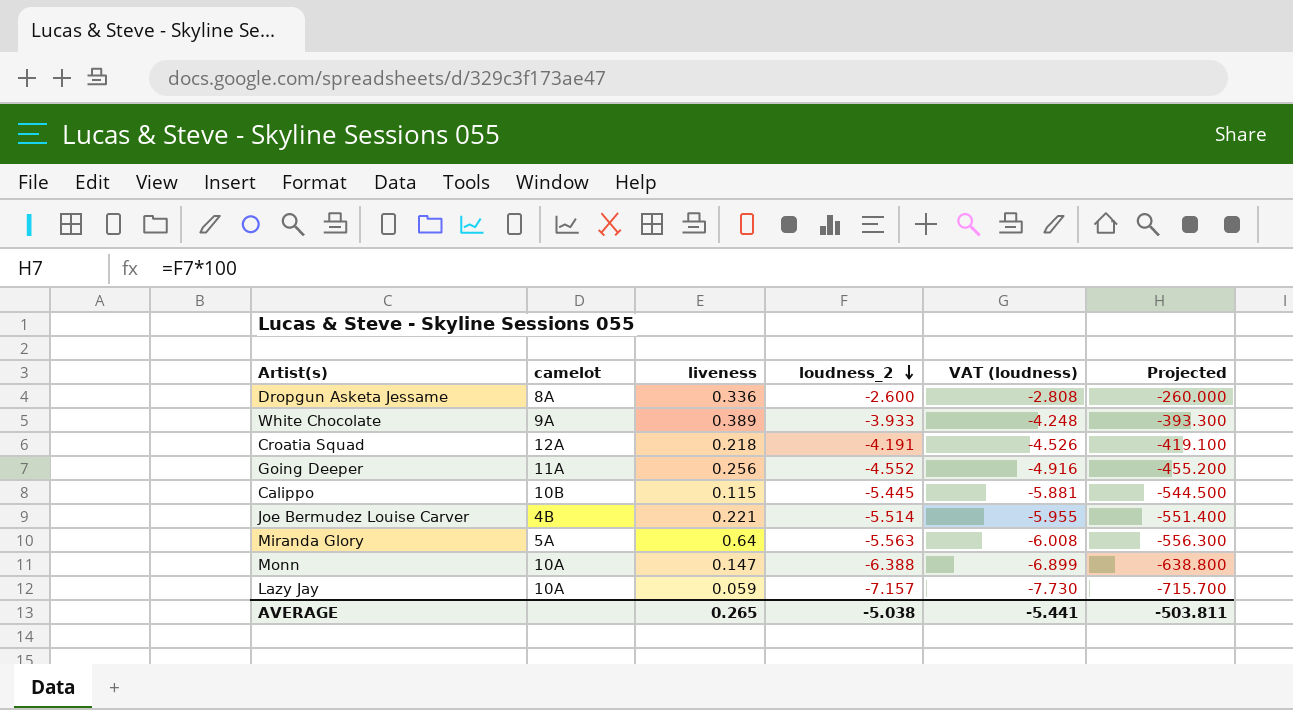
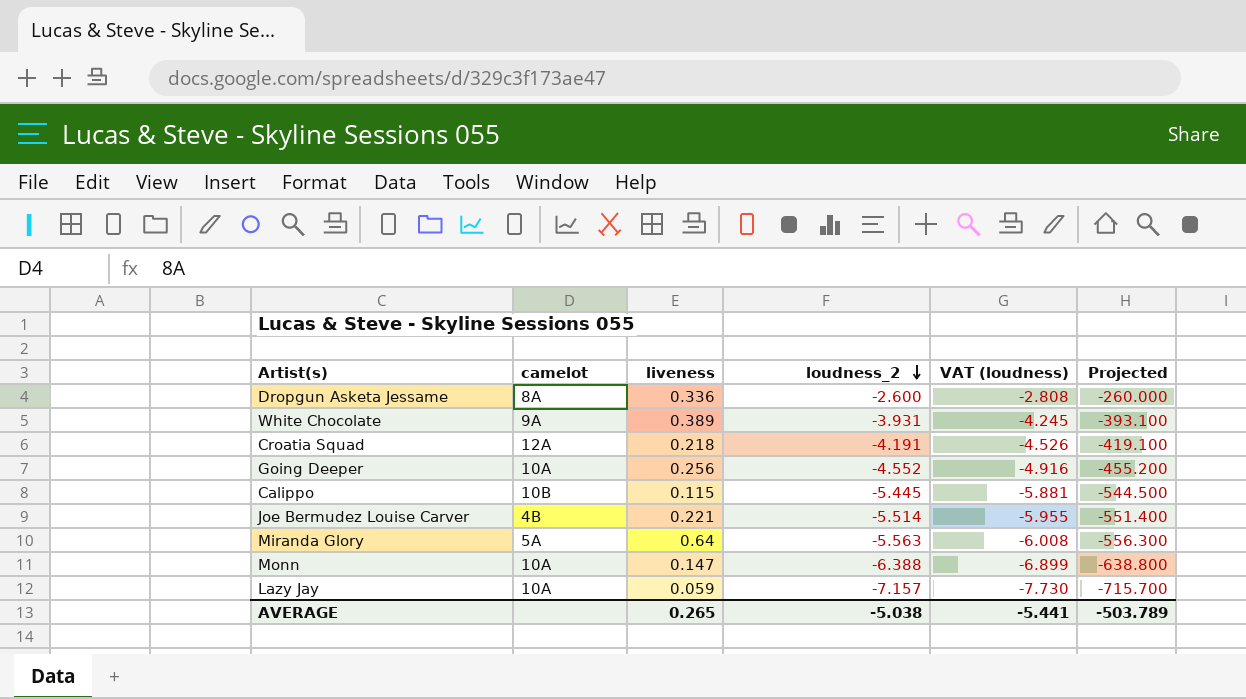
White Chocolate | loudness_2: -3.933 -> -3.931
White Chocolate | VAT (loudness): -4.248 -> -4.245
White Chocolate | Projected: -393.300 -> -393.100
Going Deeper | camelot: 11A -> 10A
AVERAGE | Projected: -503.811 -> -503.789

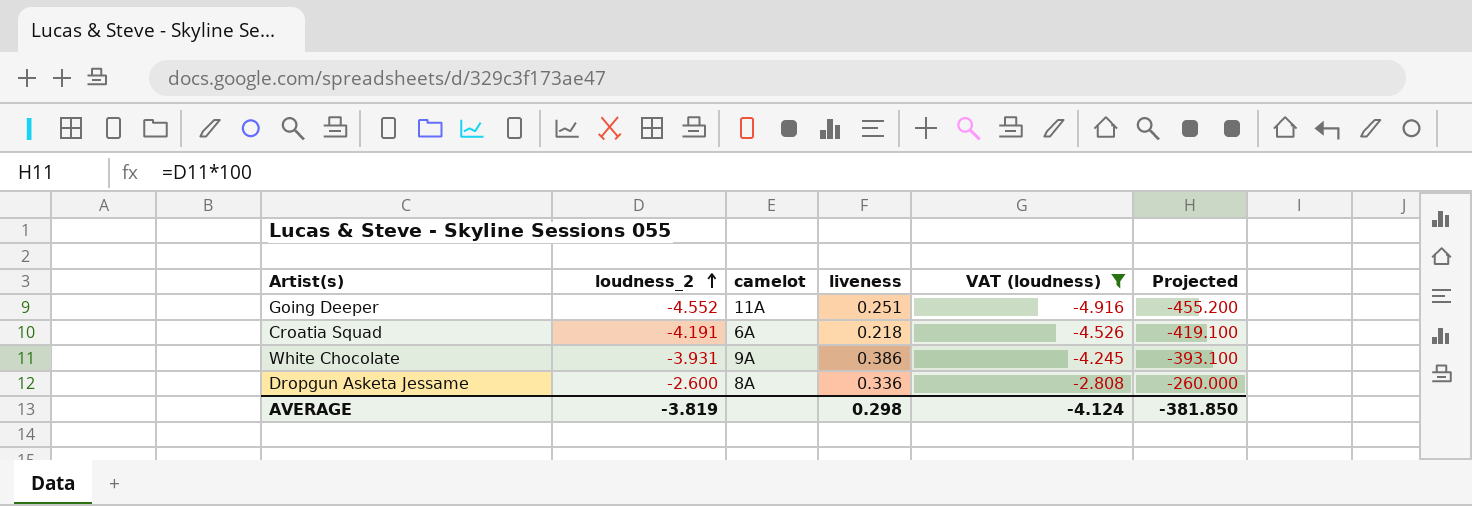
filter: none -> VAT (loudness) >= -4.916
row order: loudness_2 descending -> loudness_2 ascending
column loudness_2 | position: 4 -> 2
Going Deeper | camelot: 10A -> 11A
Going Deeper | liveness: 0.256 -> 0.251
Croatia Squad | camelot: 12A -> 6A
White Chocolate | liveness: 0.389 -> 0.386
AVERAGE | loudness_2: -5.038 -> -3.819
AVERAGE | liveness: 0.265 -> 0.298
AVERAGE | VAT (loudness): -5.441 -> -4.124
AVERAGE | Projected: -503.789 -> -381.850

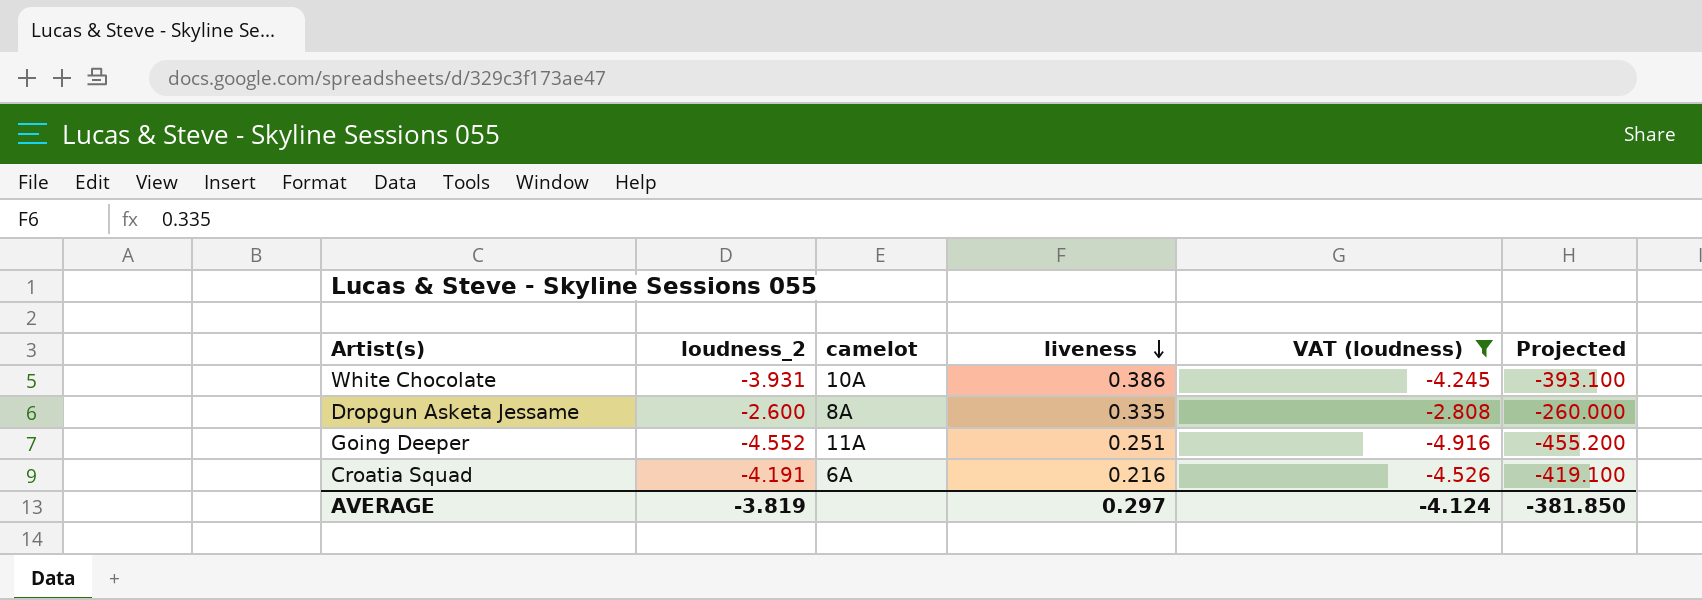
row order: loudness_2 ascending -> liveness descending
White Chocolate | camelot: 9A -> 10A
Dropgun Asketa Jessame | liveness: 0.336 -> 0.335
Croatia Squad | liveness: 0.218 -> 0.216
AVERAGE | liveness: 0.298 -> 0.297

